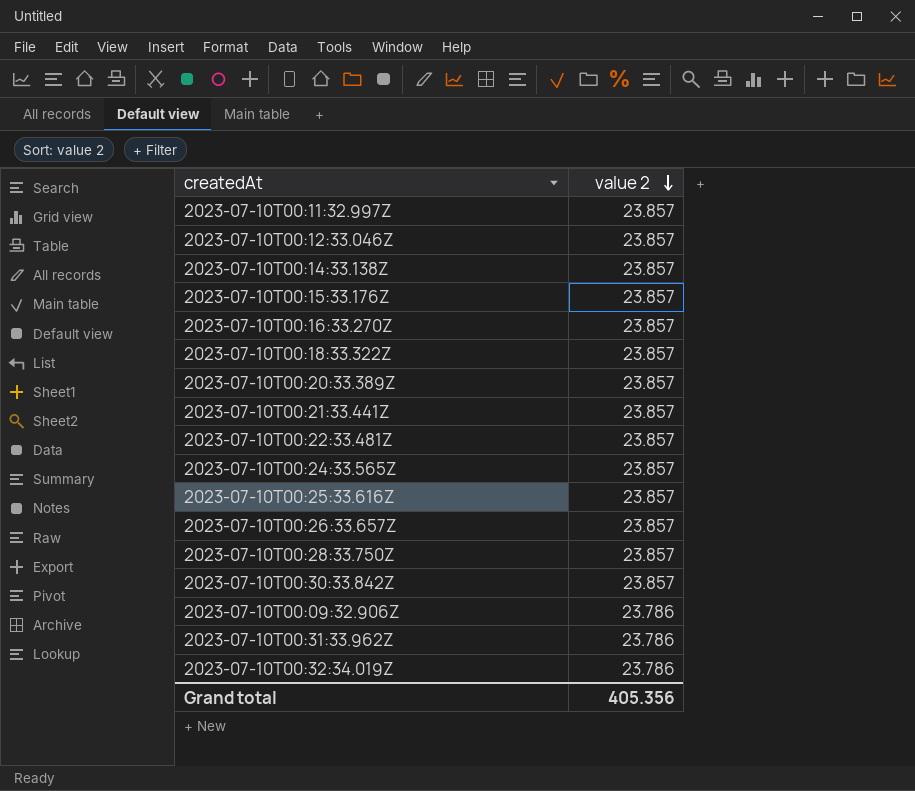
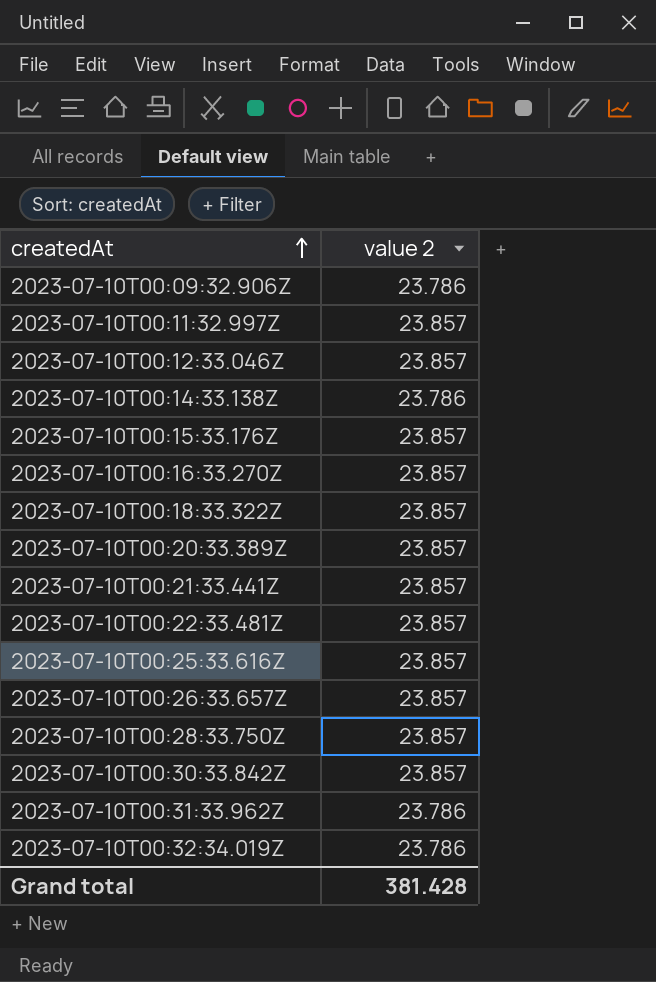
row order: value 2 descending -> createdAt ascending
row 2023-07-10T00:24:33.565Z: 23.857 -> none
2023-07-10T00:14:33.138Z | value 2: 23.857 -> 23.786
Grand total | value 2: 405.356 -> 381.428

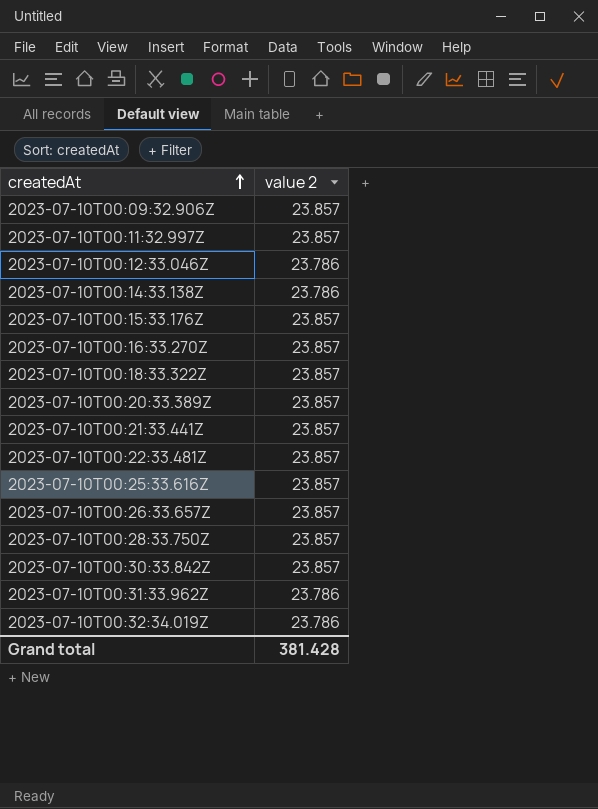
2023-07-10T00:09:32.906Z | value 2: 23.786 -> 23.857
2023-07-10T00:12:33.046Z | value 2: 23.857 -> 23.786

